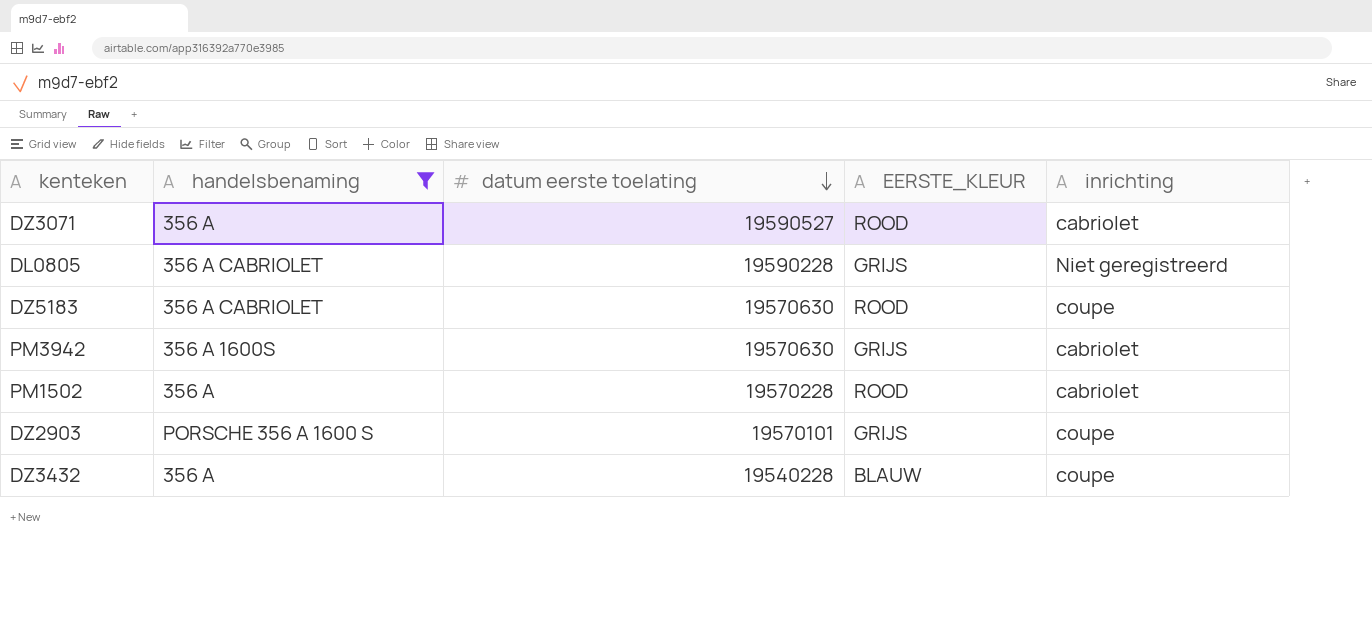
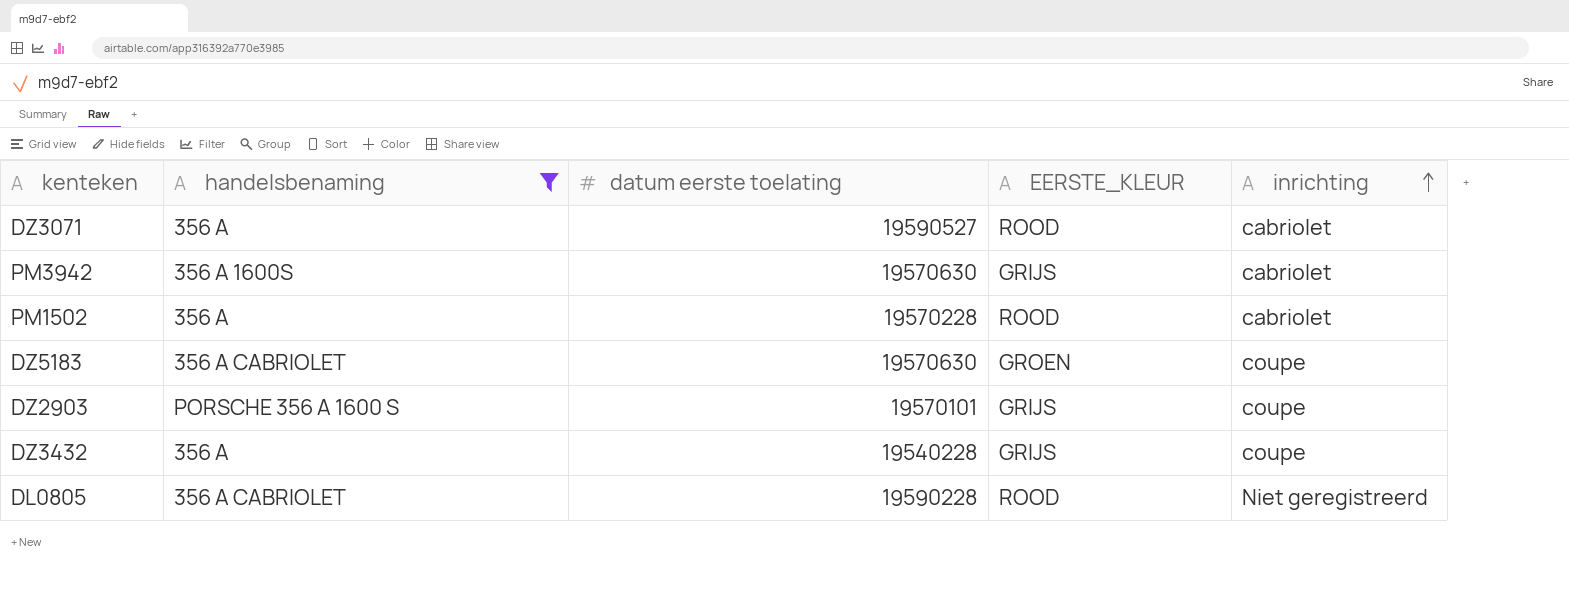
row order: datum eerste toelating descending -> inrichting ascending
DZ5183 | EERSTE_KLEUR: ROOD -> GROEN
DZ3432 | EERSTE_KLEUR: BLAUW -> GRIJS
DL0805 | EERSTE_KLEUR: GRIJS -> ROOD

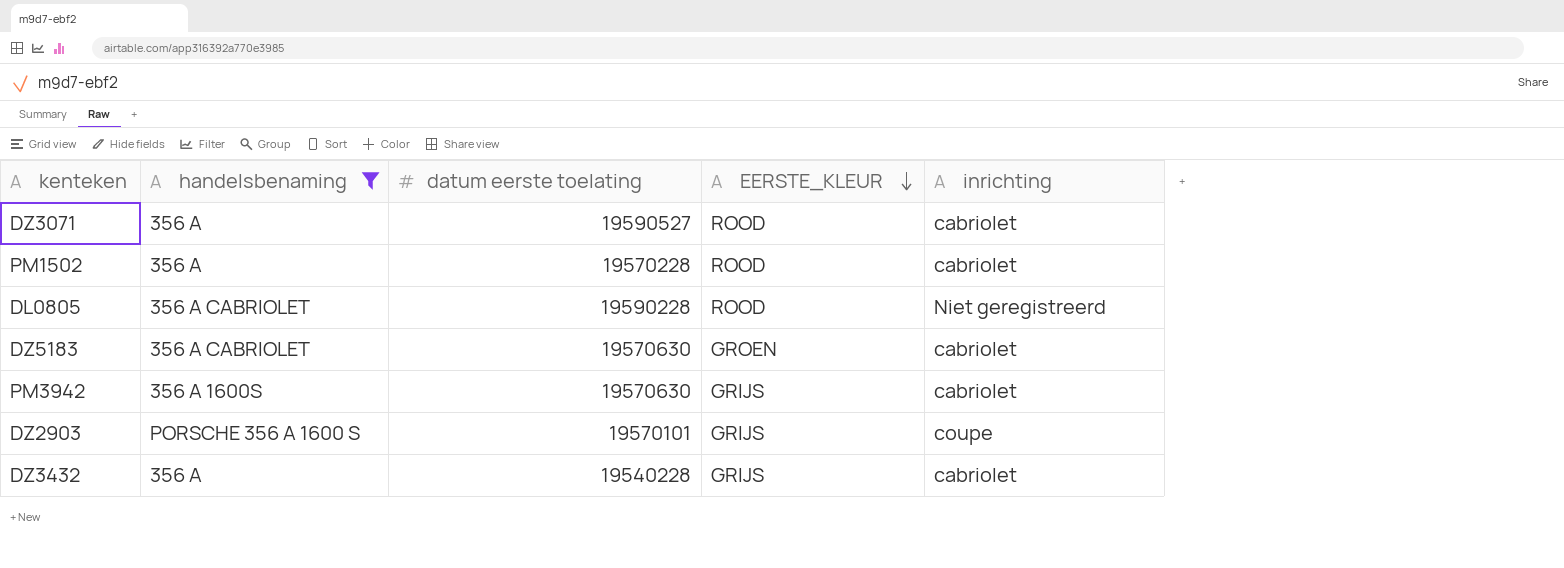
row order: inrichting ascending -> EERSTE_KLEUR descending
DZ5183 | inrichting: coupe -> cabriolet
DZ3432 | inrichting: coupe -> cabriolet

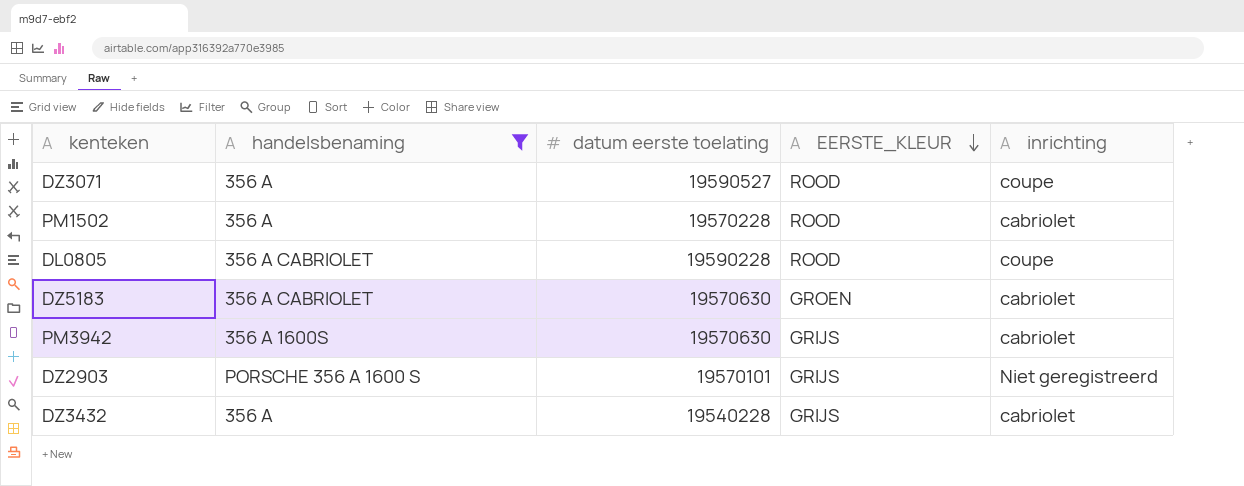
DZ3071 | inrichting: cabriolet -> coupe
DL0805 | inrichting: Niet geregistreerd -> coupe
DZ2903 | inrichting: coupe -> Niet geregistreerd

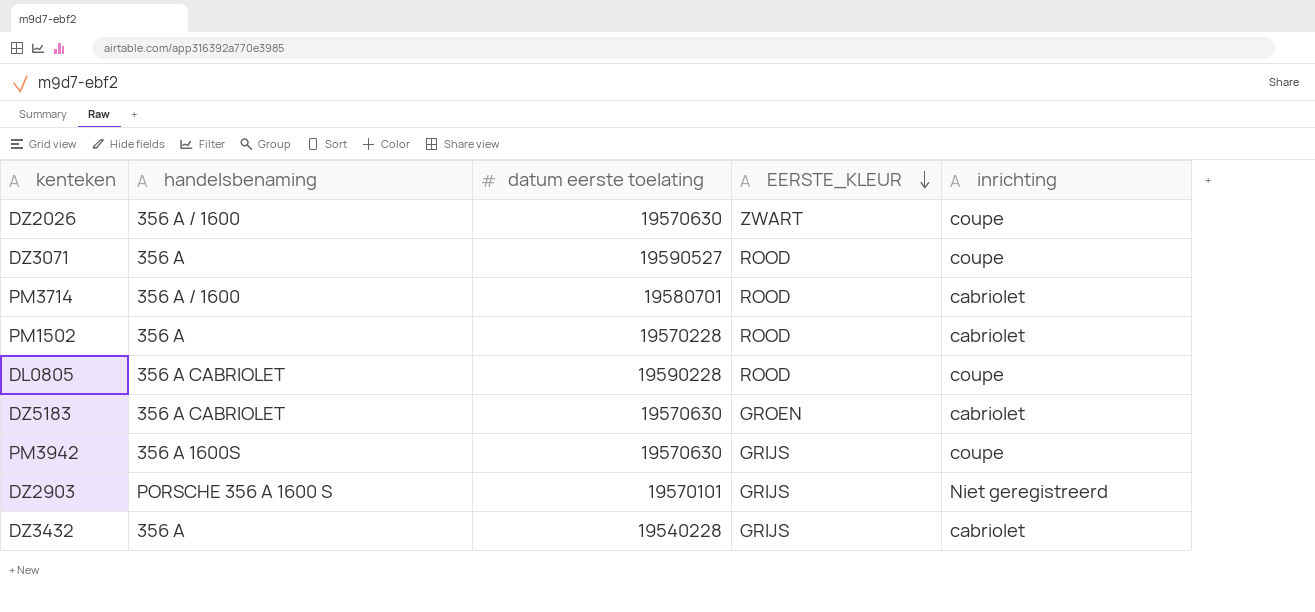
filter: handelsbenaming != 356 A / 1600 -> none
PM3942 | inrichting: cabriolet -> coupe

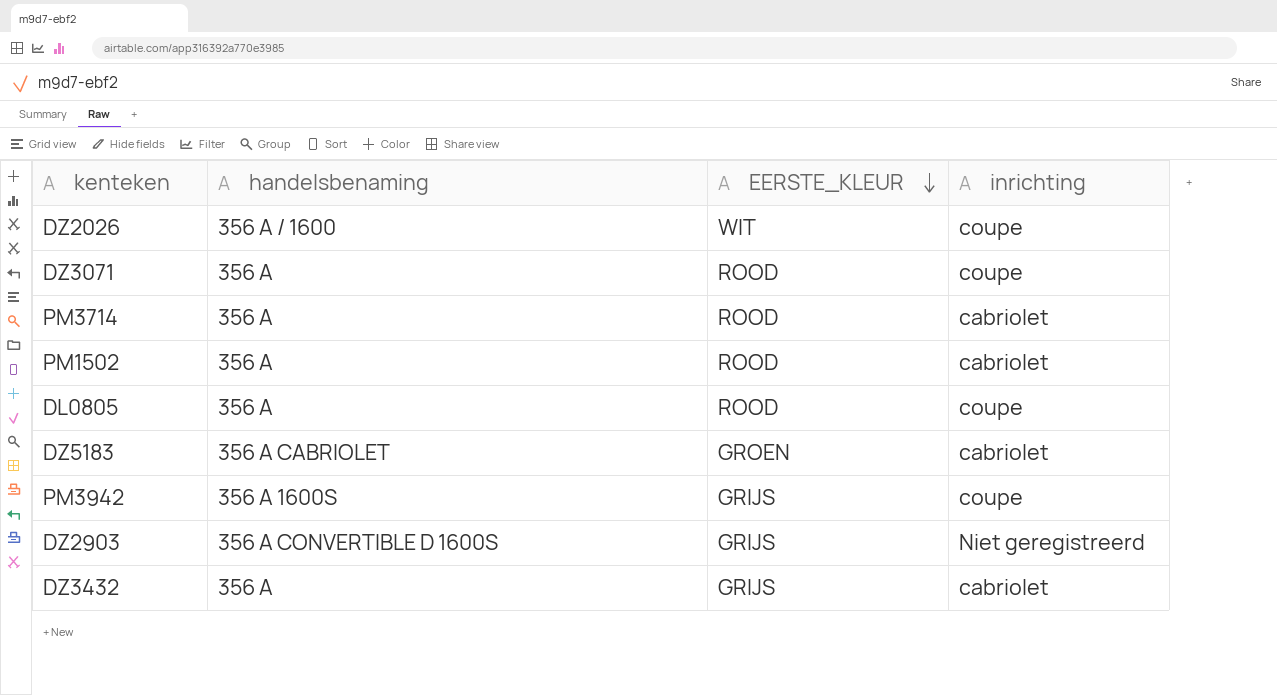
column datum eerste toelating | position: 3 -> none
DZ2026 | EERSTE_KLEUR: ZWART -> WIT
PM3714 | handelsbenaming: 356 A / 1600 -> 356 A
DL0805 | handelsbenaming: 356 A CABRIOLET -> 356 A
DZ2903 | handelsbenaming: PORSCHE 356 A 1600 S -> 356 A CONVERTIBLE D 1600S

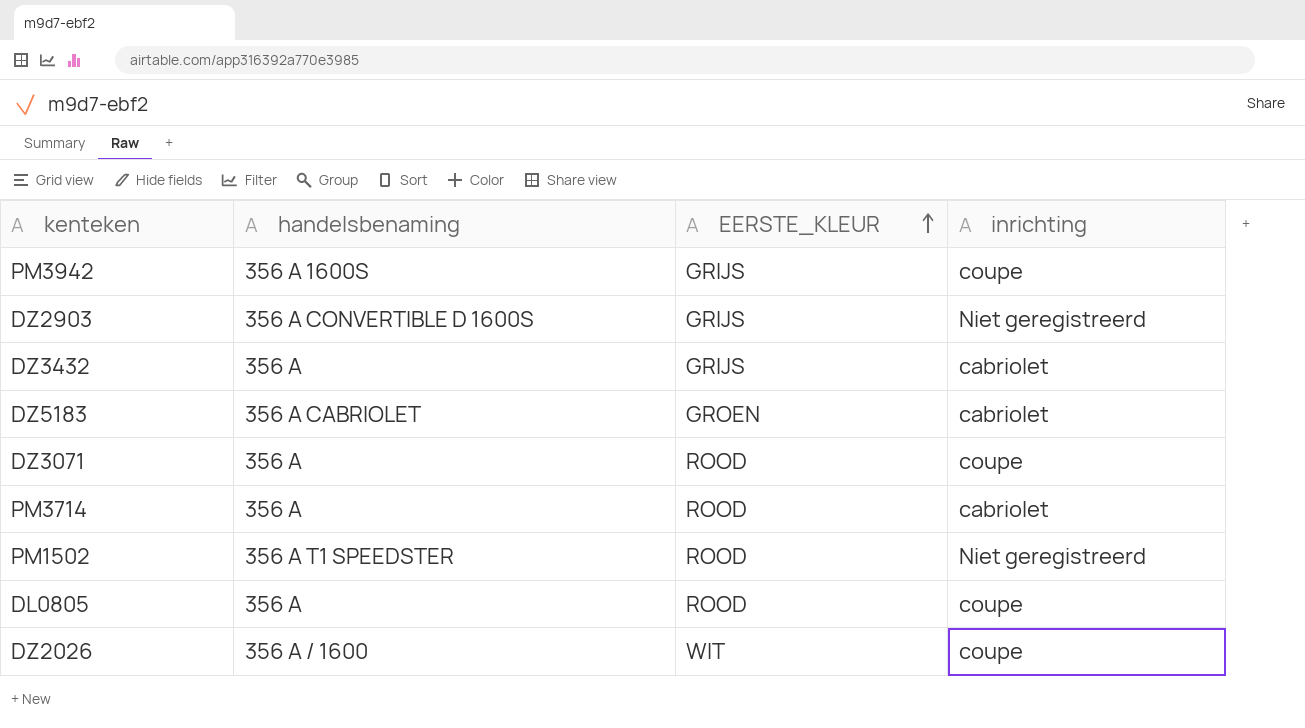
row order: EERSTE_KLEUR descending -> EERSTE_KLEUR ascending
PM1502 | handelsbenaming: 356 A -> 356 A T1 SPEEDSTER
PM1502 | inrichting: cabriolet -> Niet geregistreerd

